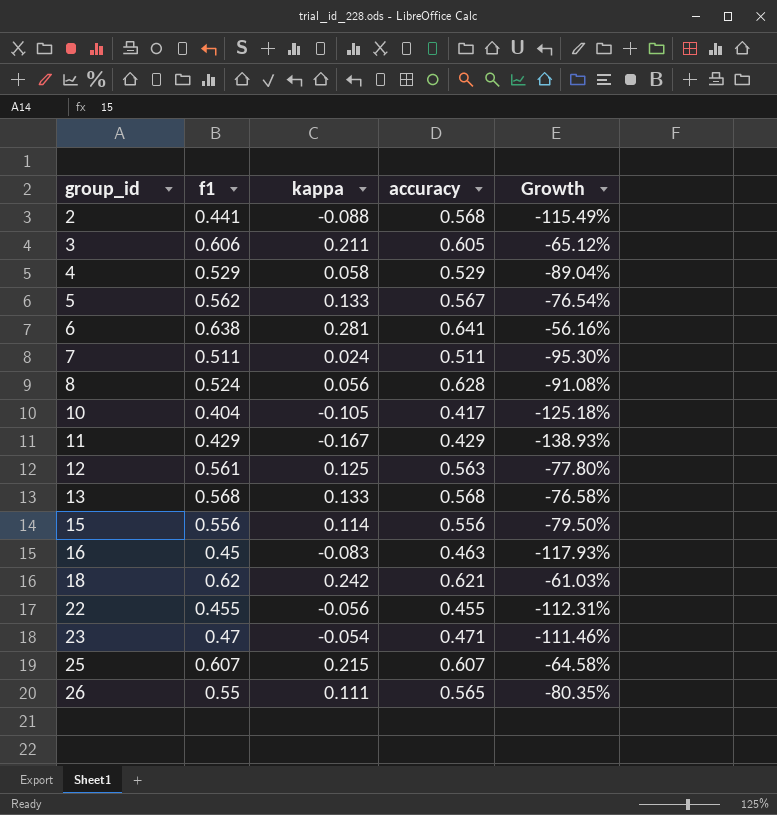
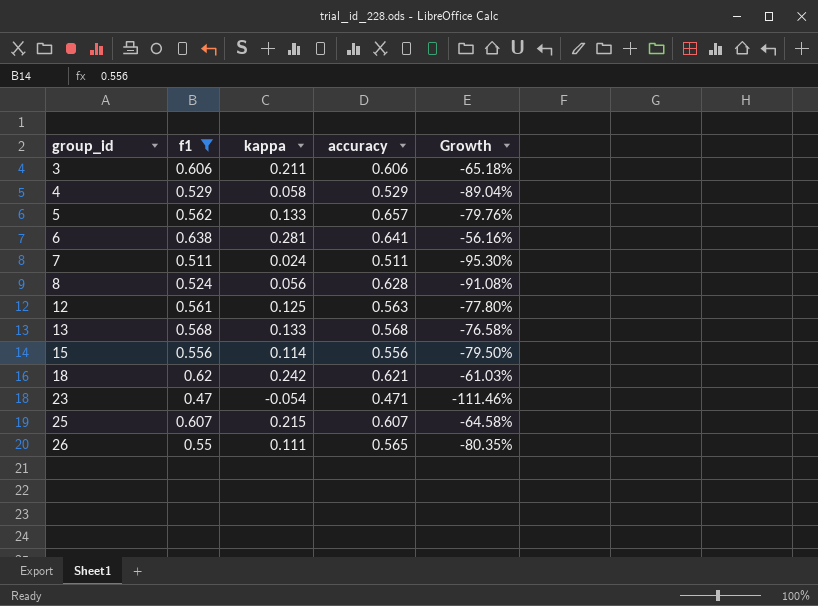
filter: none -> f1 >= 0.47
3 | accuracy: 0.605 -> 0.606
3 | Growth: -65.12% -> -65.18%
5 | accuracy: 0.567 -> 0.657
5 | Growth: -76.54% -> -79.76%

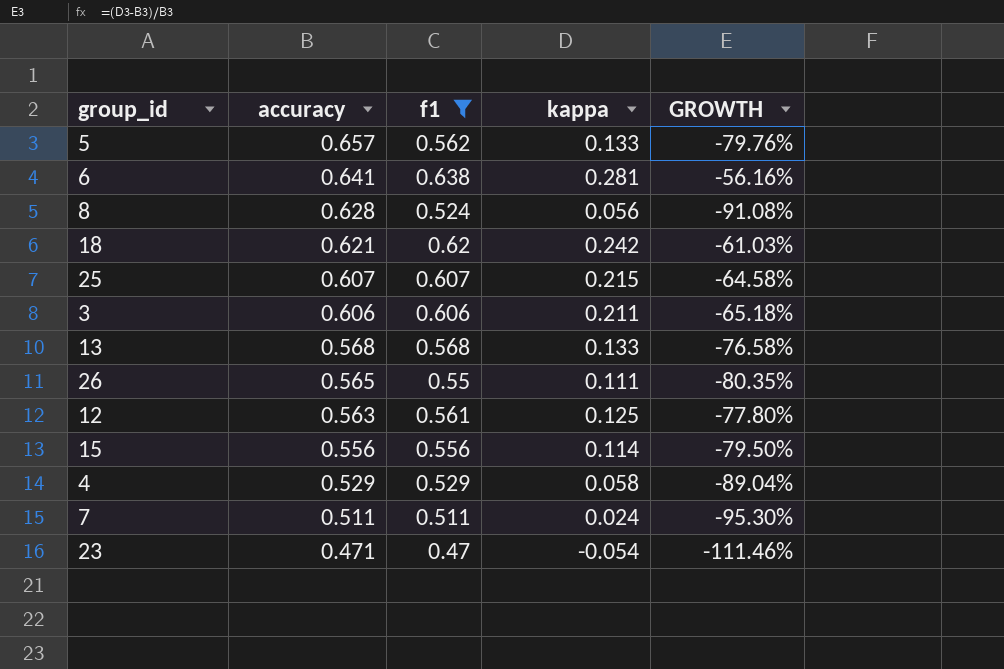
row order: group_id ascending -> accuracy descending
column accuracy | position: 4 -> 2
column name: Growth -> GROWTH

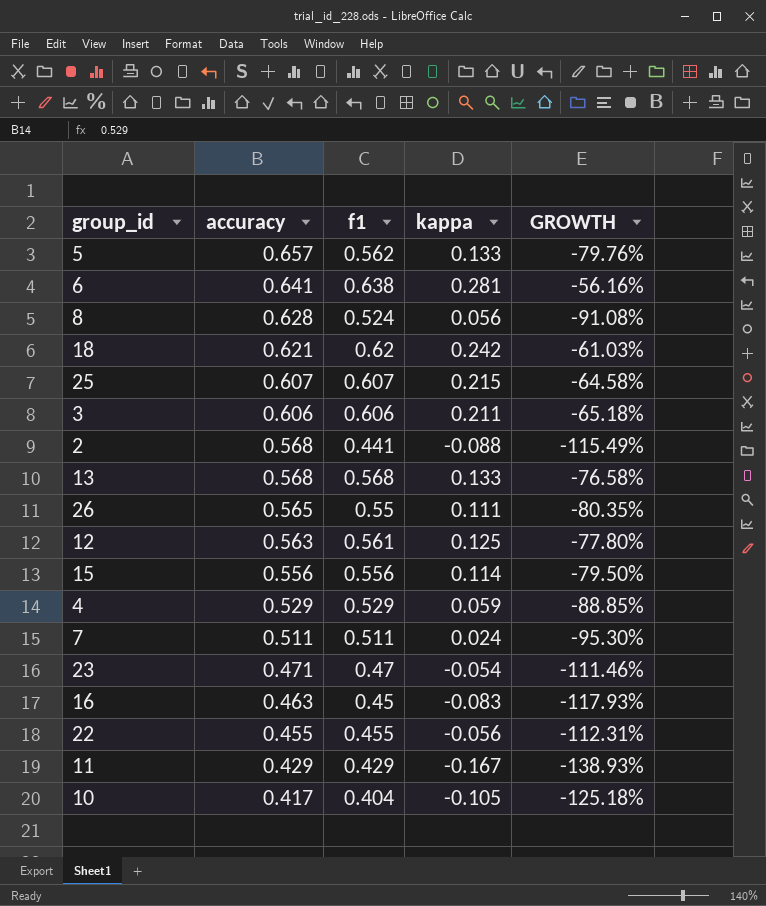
filter: f1 >= 0.47 -> none
4 | kappa: 0.058 -> 0.059
4 | GROWTH: -89.04% -> -88.85%

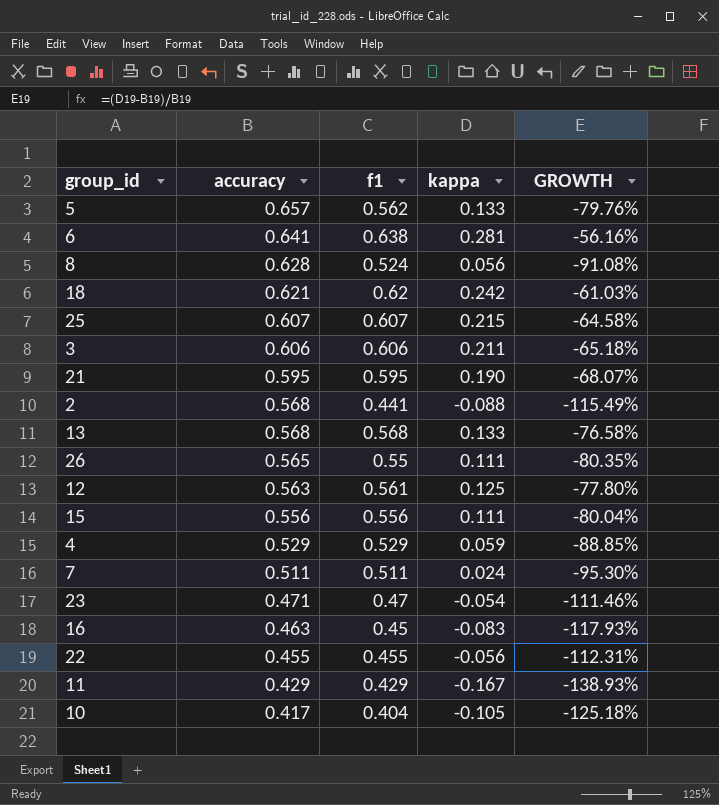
row 21: none -> 0.595 | 0.595 | 0.190 | -68.07%
15 | kappa: 0.114 -> 0.111
15 | GROWTH: -79.50% -> -80.04%

